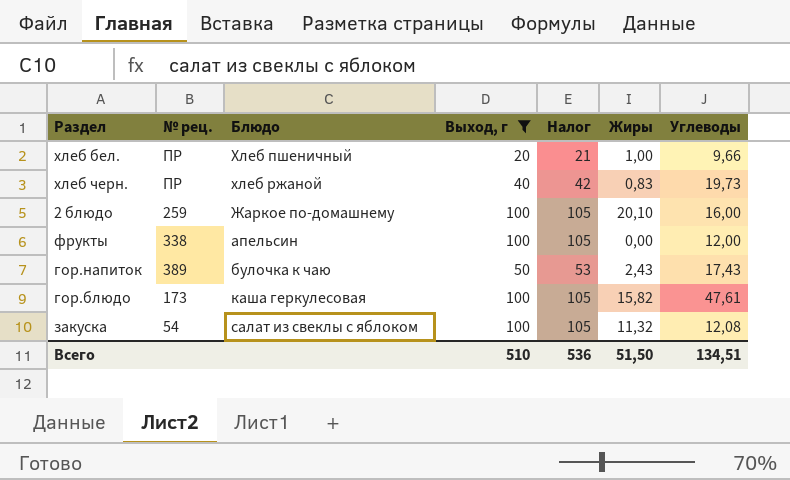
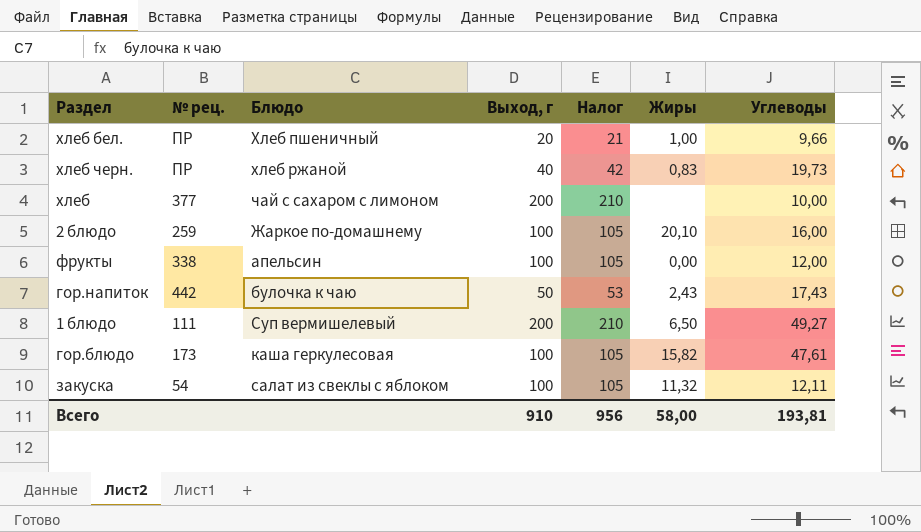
filter: Выход, г != 200 -> none
гор.напиток | № рец.: 389 -> 442
закуска | Углеводы: 12,08 -> 12,11
Всего | Выход, г: 510 -> 910
Всего | Налог: 536 -> 956
Всего | Жиры: 51,50 -> 58,00
Всего | Углеводы: 134,51 -> 193,81

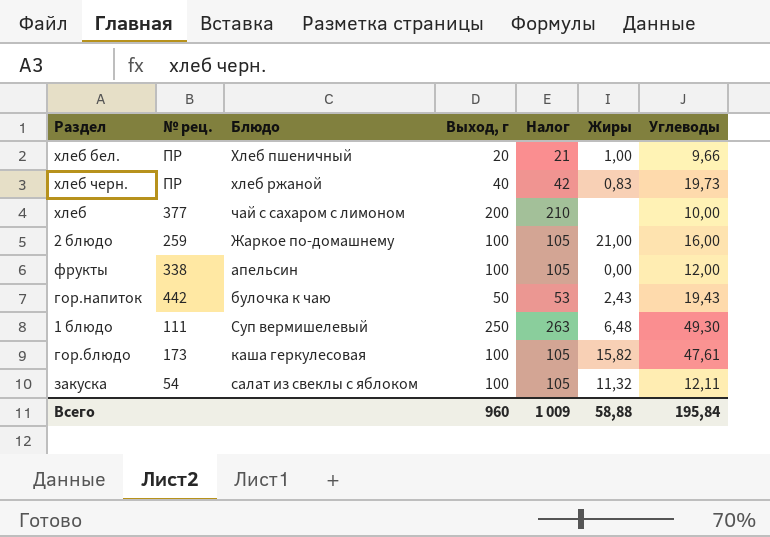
2 блюдо | Жиры: 20,10 -> 21,00
гор.напиток | Углеводы: 17,43 -> 19,43
1 блюдо | Выход, г: 200 -> 250
1 блюдо | Налог: 210 -> 263
1 блюдо | Жиры: 6,50 -> 6,48
1 блюдо | Углеводы: 49,27 -> 49,30
Всего | Выход, г: 910 -> 960
Всего | Налог: 956 -> 1 009
Всего | Жиры: 58,00 -> 58,88
Всего | Углеводы: 193,81 -> 195,84

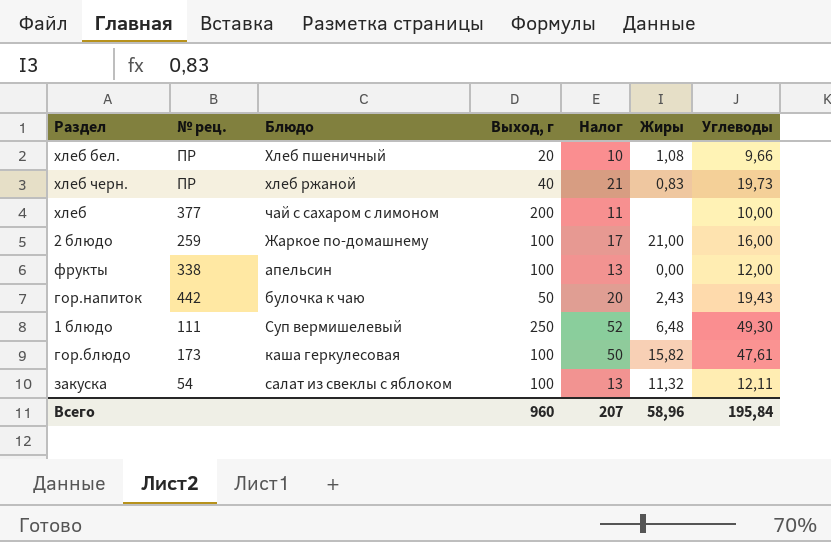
column Налог | formula: [Выход, г] * 1,05 -> [Углеводы] * 1,05
хлеб бел. | Жиры: 1,00 -> 1,08
Всего | Налог: 1 009 -> 207
Всего | Жиры: 58,88 -> 58,96

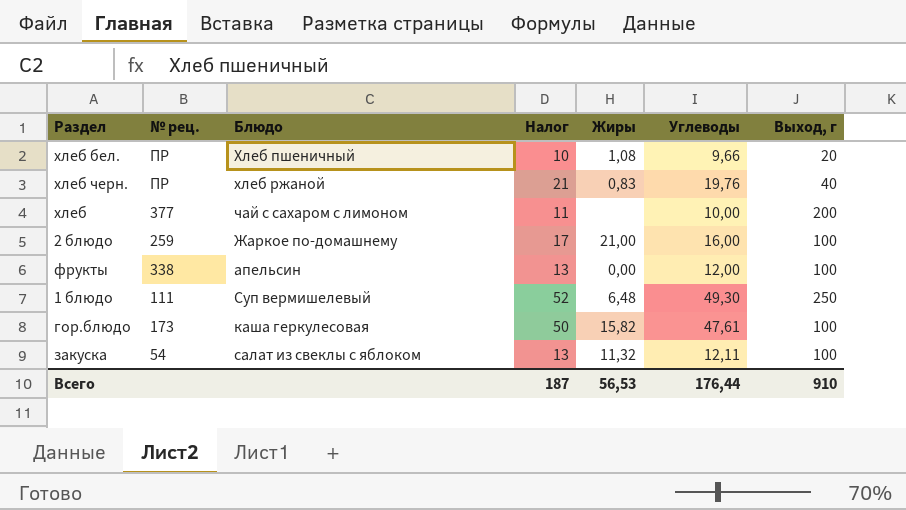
column Выход, г | position: 4 -> 7
row гор.напиток: 442 | булочка к чаю | 50 | 20 | 2,43 | 19,43 -> none
хлеб черн. | Углеводы: 19,73 -> 19,76
Всего | Налог: 207 -> 187
Всего | Жиры: 58,96 -> 56,53
Всего | Углеводы: 195,84 -> 176,44
Всего | Выход, г: 960 -> 910

